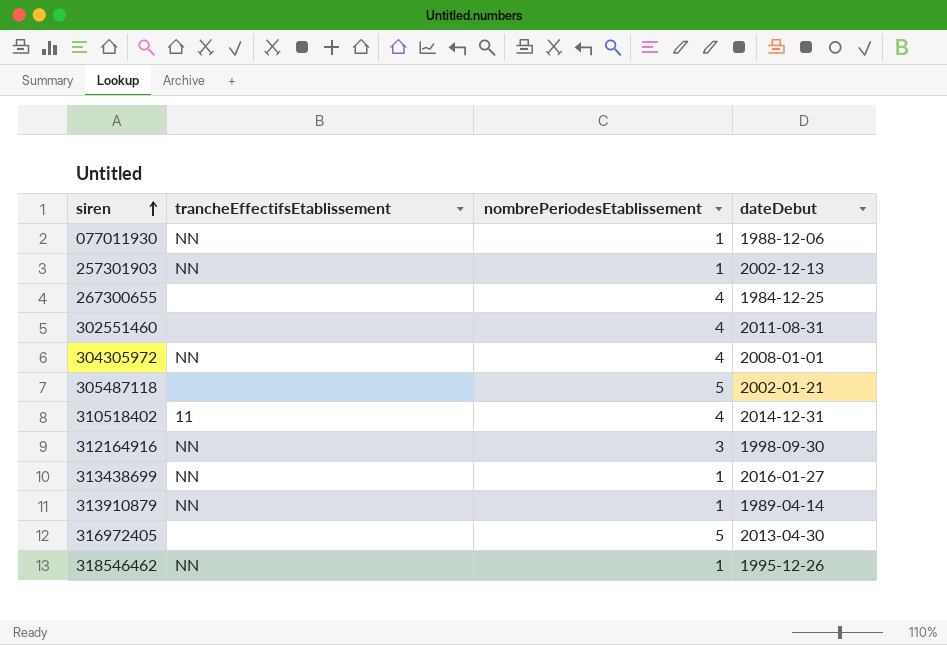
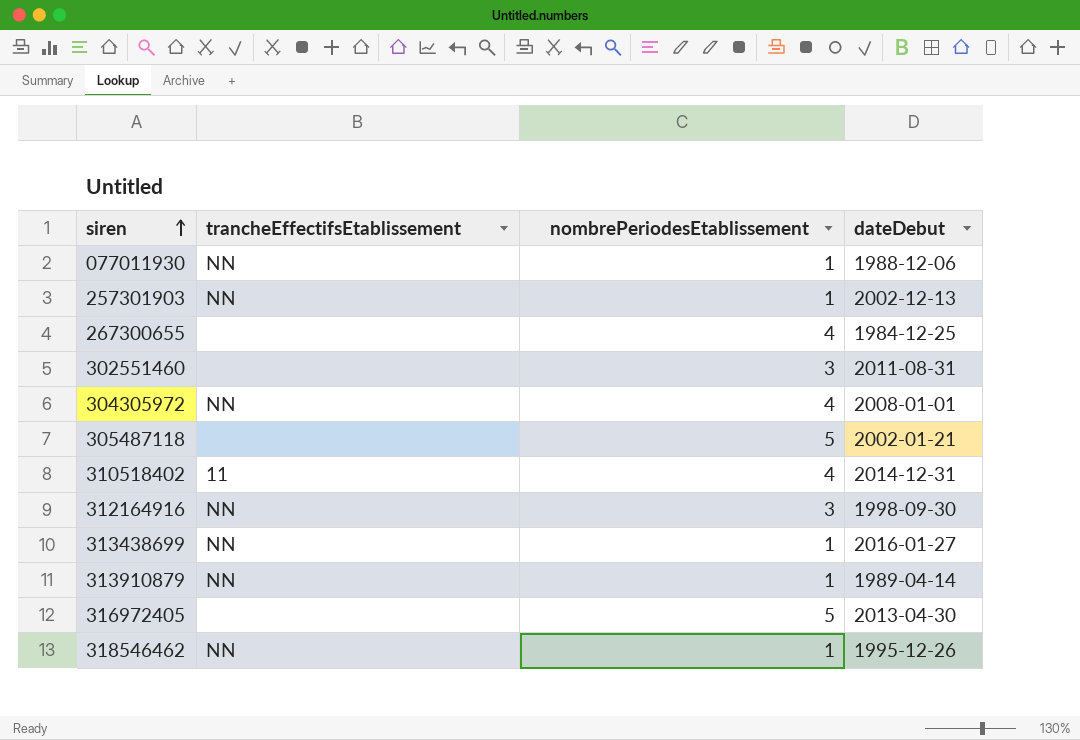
302551460 | nombrePeriodesEtablissement: 4 -> 3

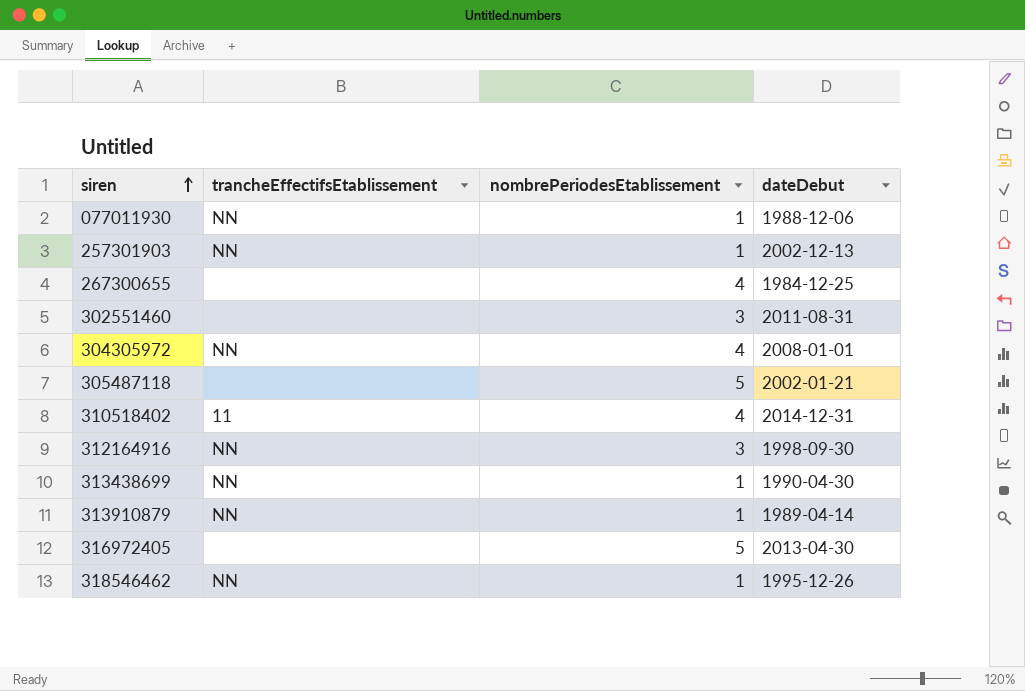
313438699 | dateDebut: 2016-01-27 -> 1990-04-30

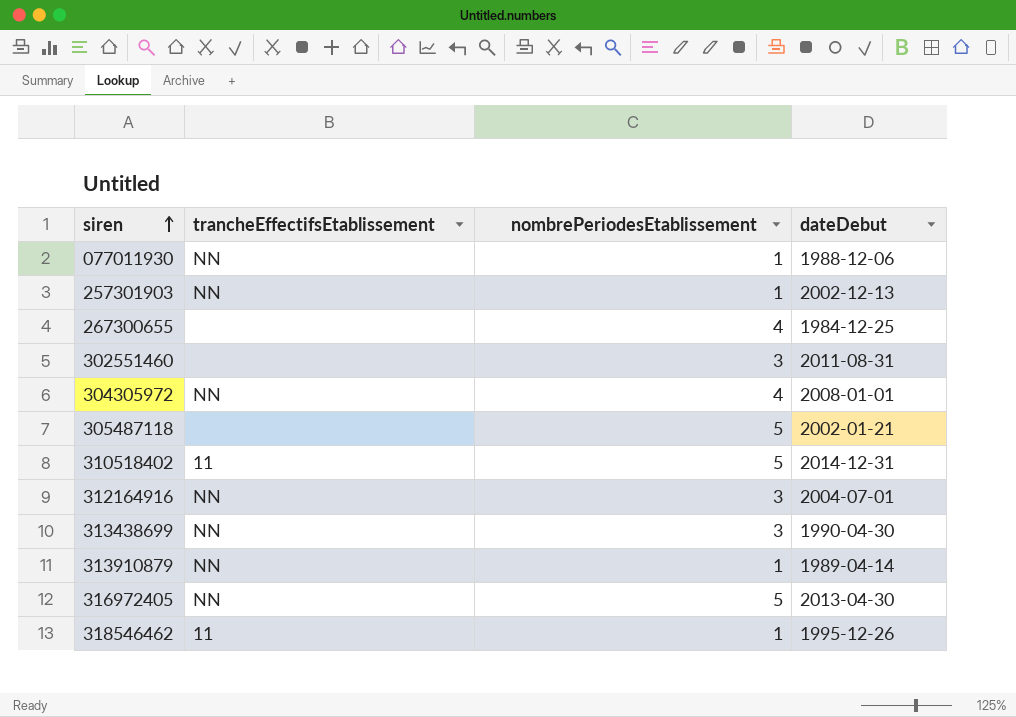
310518402 | nombrePeriodesEtablissement: 4 -> 5
312164916 | dateDebut: 1998-09-30 -> 2004-07-01
313438699 | nombrePeriodesEtablissement: 1 -> 3
316972405 | trancheEffectifsEtablissement: none -> NN
318546462 | trancheEffectifsEtablissement: NN -> 11

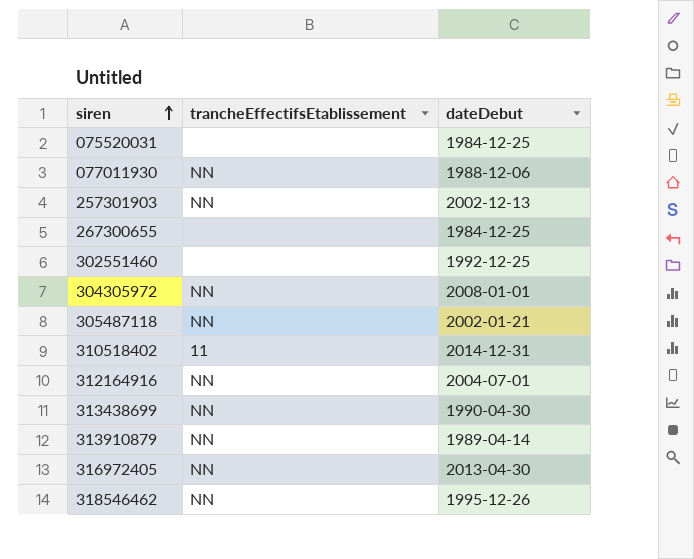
column nombrePeriodesEtablissement | position: 3 -> none
row 075520031: none -> none | 1984-12-25
302551460 | dateDebut: 2011-08-31 -> 1992-12-25
305487118 | trancheEffectifsEtablissement: none -> NN
318546462 | trancheEffectifsEtablissement: 11 -> NN

